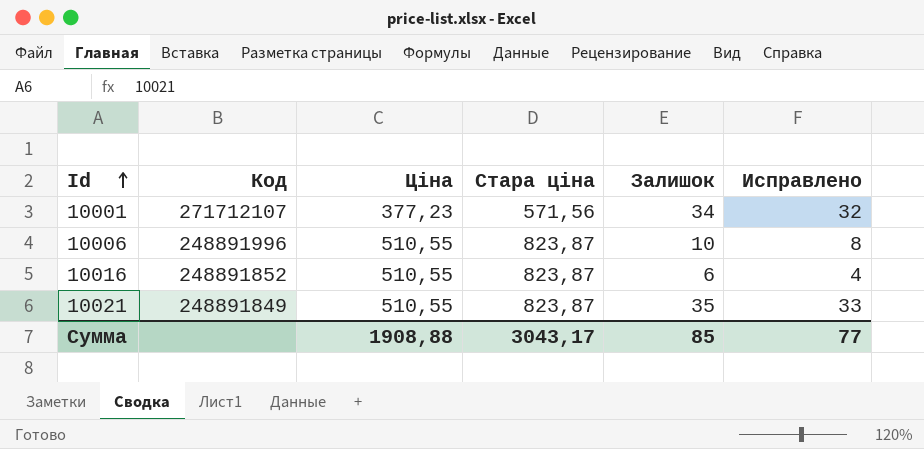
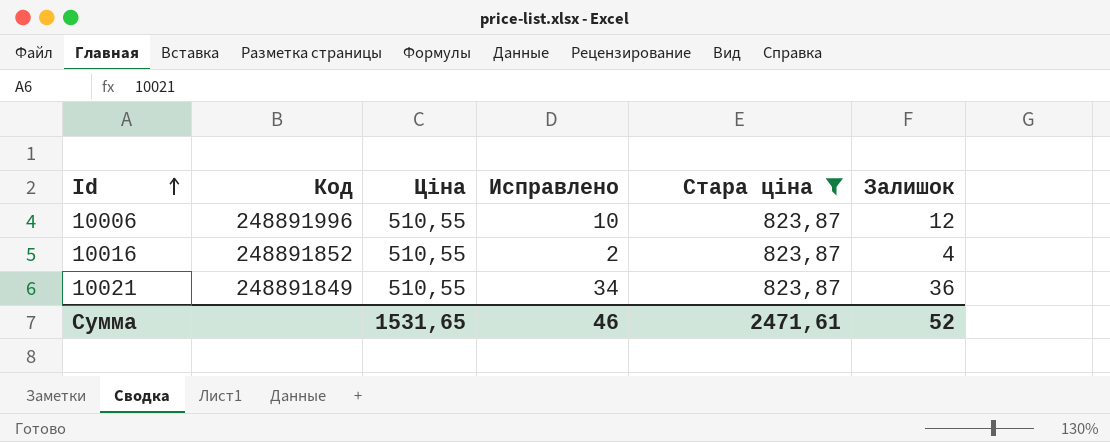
filter: none -> Стара ціна = 823,87
column Исправлено | position: 6 -> 4
10006 | Исправлено: 8 -> 10
10006 | Залишок: 10 -> 12
10016 | Исправлено: 4 -> 2
10016 | Залишок: 6 -> 4
10021 | Исправлено: 33 -> 34
10021 | Залишок: 35 -> 36
Сумма | Ціна: 1908,88 -> 1531,65
Сумма | Исправлено: 77 -> 46
Сумма | Стара ціна: 3043,17 -> 2471,61
Сумма | Залишок: 85 -> 52

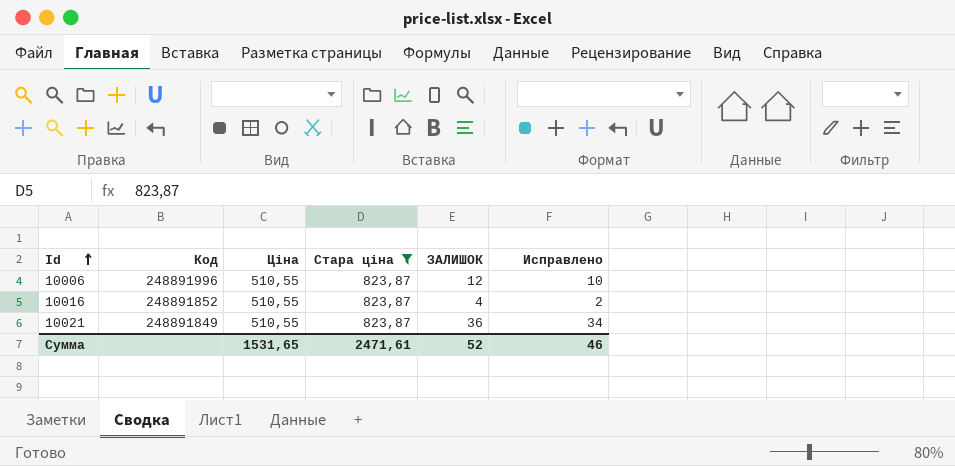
column name: Залишок -> ЗАЛИШОК
column Исправлено | position: 4 -> 6

